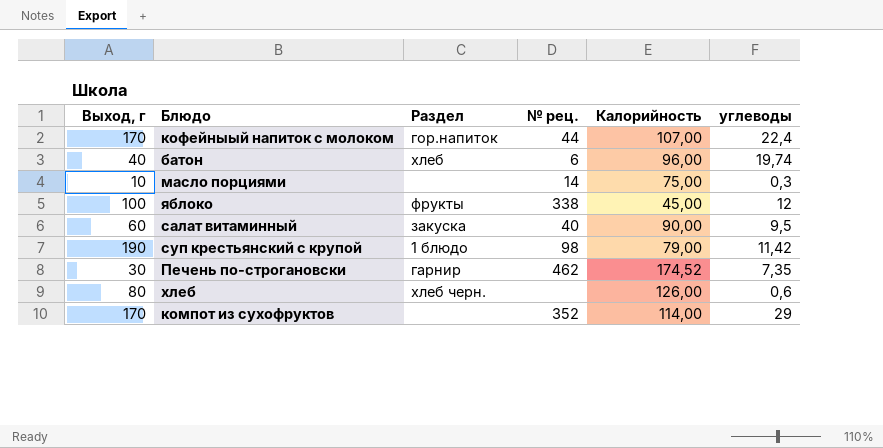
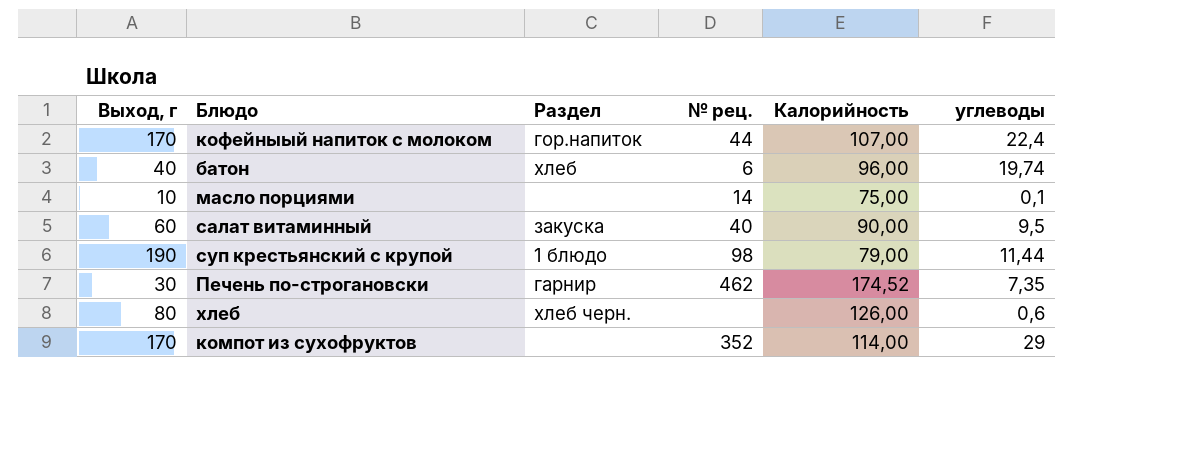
row яблоко: 100 | фрукты | 338 | 45,00 | 12 -> none
масло порциями | углеводы: 0,3 -> 0,1
суп крестьянский с крупой | углеводы: 11,42 -> 11,44

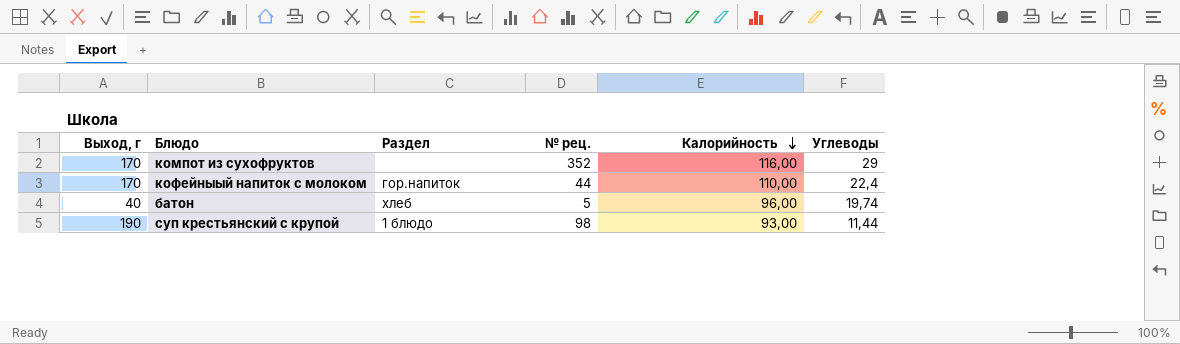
row order: none -> Калорийность descending
column name: углеводы -> Углеводы
row масло порциями: 10 | none | 14 | 75,00 | 0,1 -> none
row салат витаминный: 60 | закуска | 40 | 90,00 | 9,5 -> none
row Печень по-строгановски: 30 | гарнир | 462 | 174,52 | 7,35 -> none
row хлеб: 80 | хлеб черн. | none | 126,00 | 0,6 -> none
компот из сухофруктов | Калорийность: 114,00 -> 116,00
кофейныый напиток с молоком | Калорийность: 107,00 -> 110,00
батон | № рец.: 6 -> 5
суп крестьянский с крупой | Калорийность: 79,00 -> 93,00

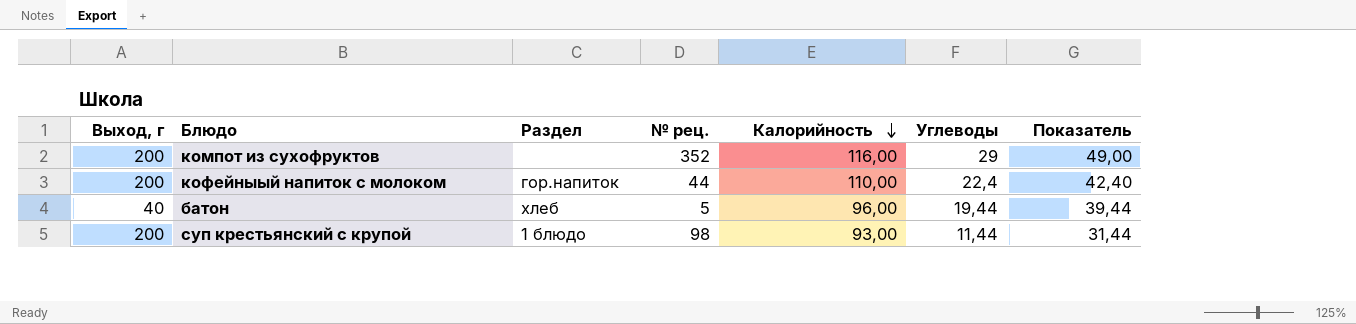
column Показатель | formula: none -> [Углеводы] + 20
компот из сухофруктов | Выход, г: 170 -> 200
кофейныый напиток с молоком | Выход, г: 170 -> 200
батон | Углеводы: 19,74 -> 19,44
суп крестьянский с крупой | Выход, г: 190 -> 200

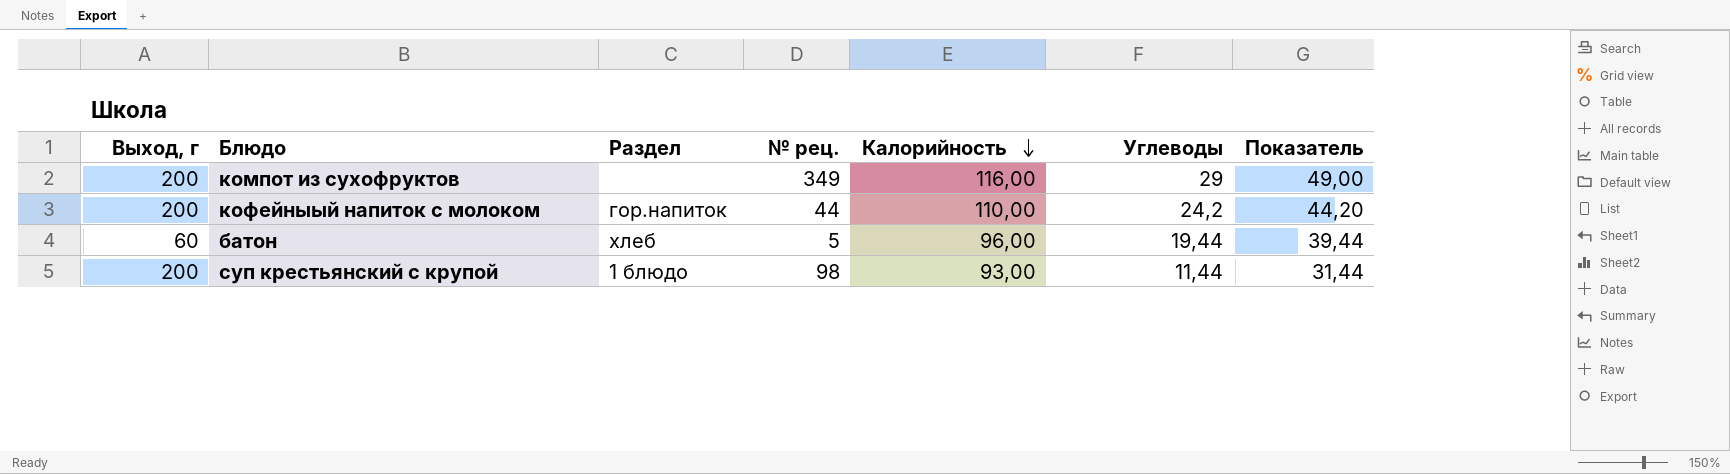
компот из сухофруктов | № рец.: 352 -> 349
кофейныый напиток с молоком | Углеводы: 22,4 -> 24,2
кофейныый напиток с молоком | Показатель: 42,40 -> 44,20
батон | Выход, г: 40 -> 60

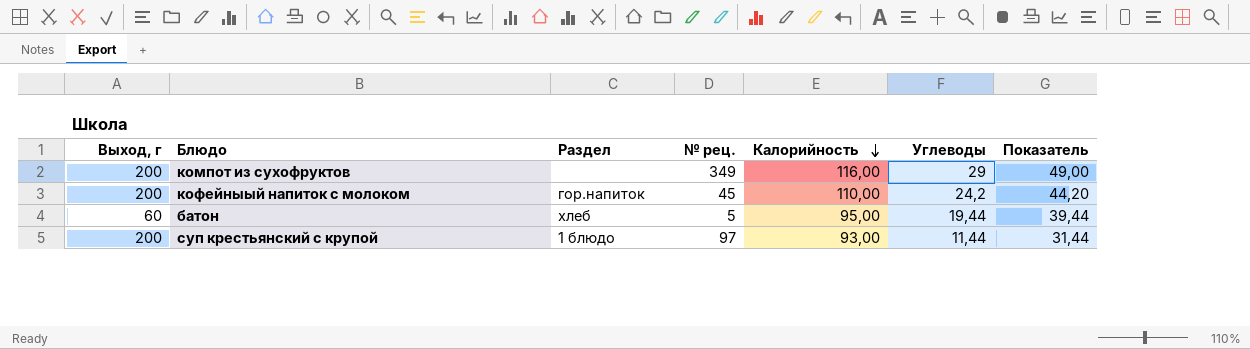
кофейныый напиток с молоком | № рец.: 44 -> 45
батон | Калорийность: 96,00 -> 95,00
суп крестьянский с крупой | № рец.: 98 -> 97

